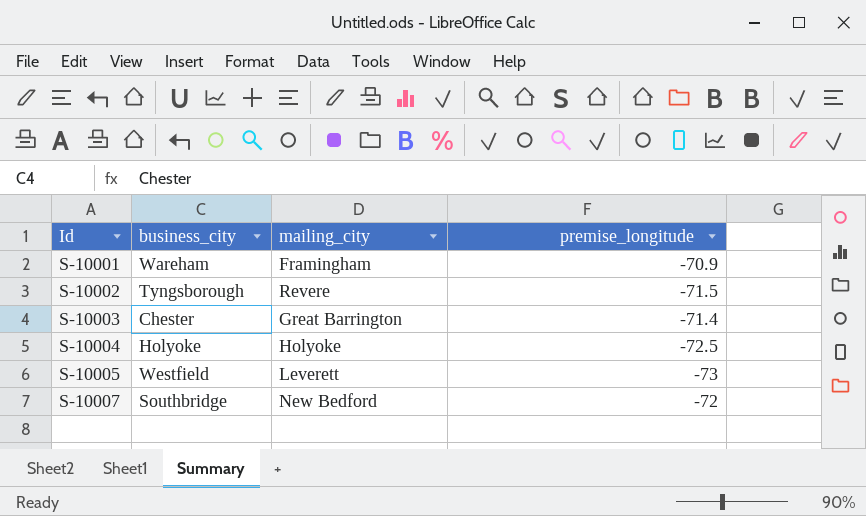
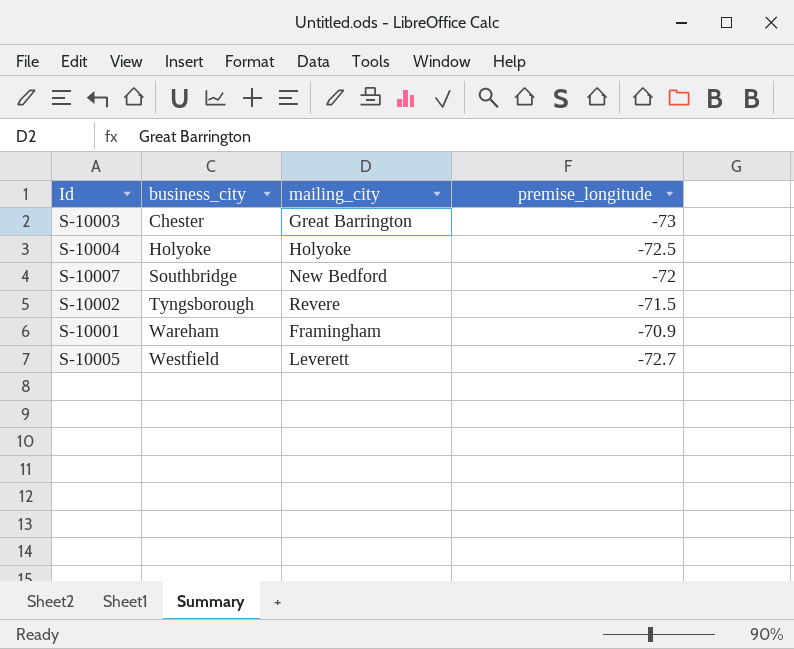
row order: Id ascending -> business_city ascending
S-10003 | premise_longitude: -71.4 -> -73
S-10005 | premise_longitude: -73 -> -72.7

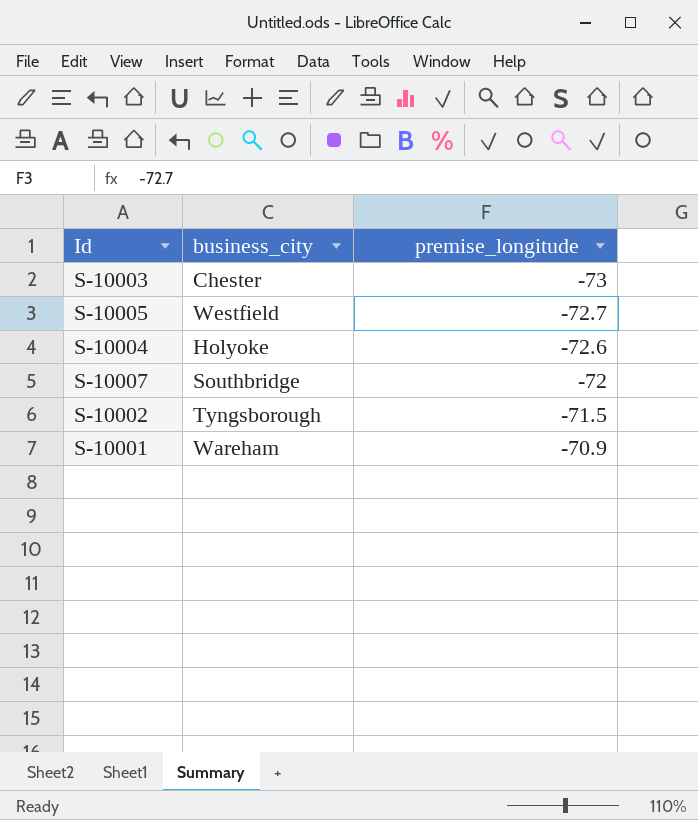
row order: business_city ascending -> premise_longitude ascending
column mailing_city | position: 3 -> none
S-10004 | premise_longitude: -72.5 -> -72.6

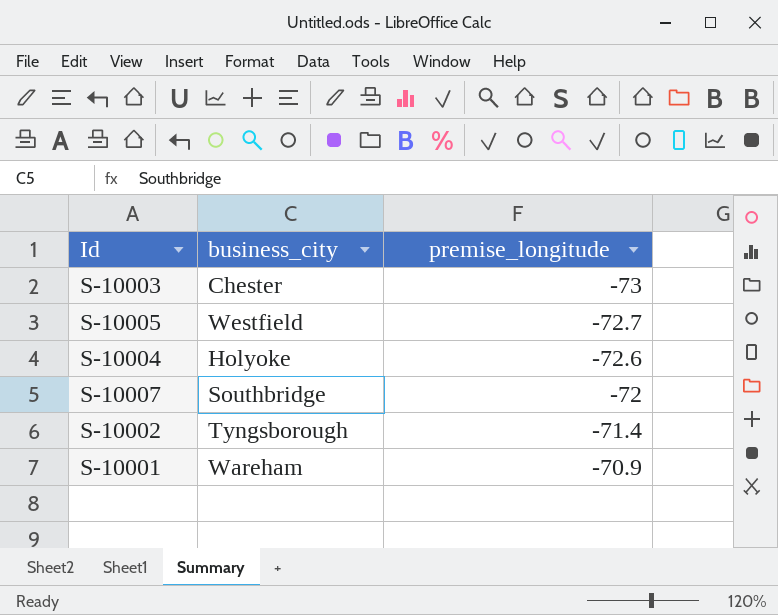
S-10002 | premise_longitude: -71.5 -> -71.4

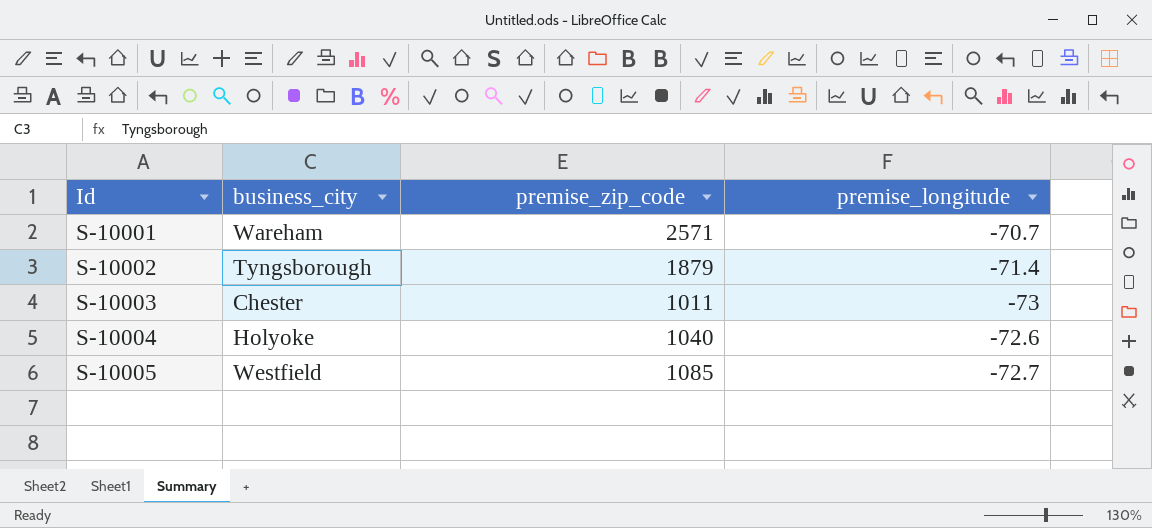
row order: premise_longitude ascending -> Id ascending
column premise_zip_code | position: none -> 3
row S-10007: Southbridge | -72 -> none
S-10001 | premise_longitude: -70.9 -> -70.7

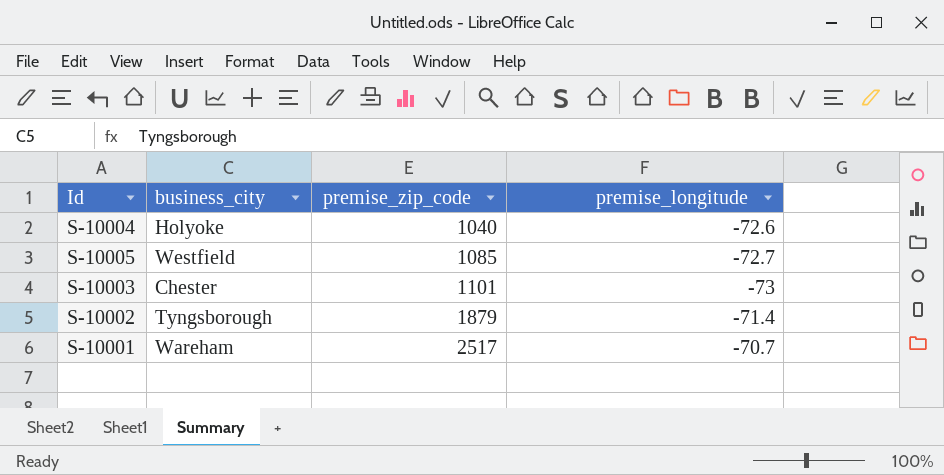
row order: Id ascending -> premise_zip_code ascending
S-10003 | premise_zip_code: 1011 -> 1101
S-10001 | premise_zip_code: 2571 -> 2517

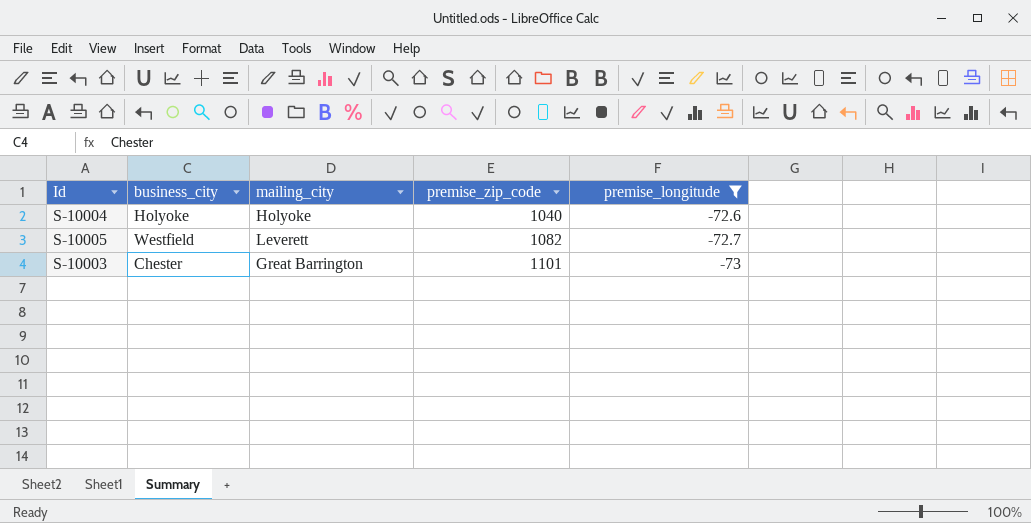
filter: none -> premise_longitude <= -72.6
column mailing_city | position: none -> 3
S-10005 | premise_zip_code: 1085 -> 1082

